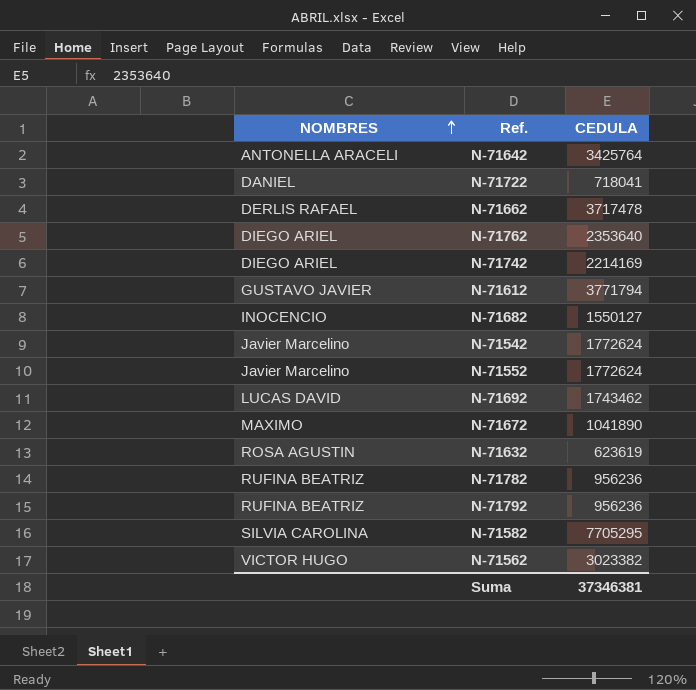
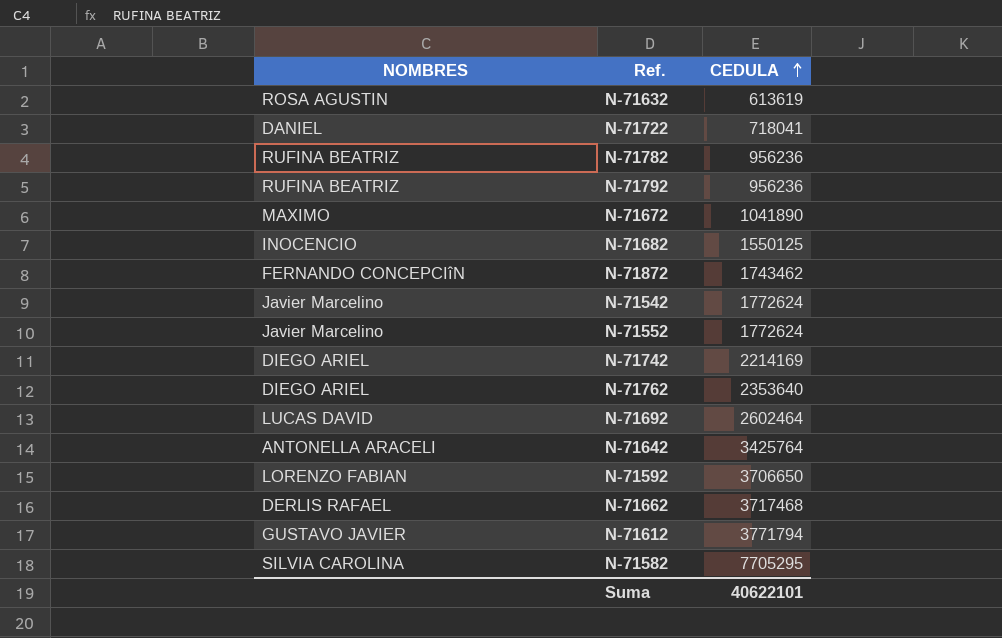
row order: NOMBRES ascending -> CEDULA ascending
row N-71562: VICTOR HUGO | 3023382 -> none
N-71632 | CEDULA: 623619 -> 613619
N-71682 | CEDULA: 1550127 -> 1550125
row N-71872: none -> FERNANDO CONCEPCIîN | 1743462
N-71692 | CEDULA: 1743462 -> 2602464
row N-71592: none -> LORENZO FABIAN | 3706650
N-71662 | CEDULA: 3717478 -> 3717468
Suma | CEDULA: 37346381 -> 40622101

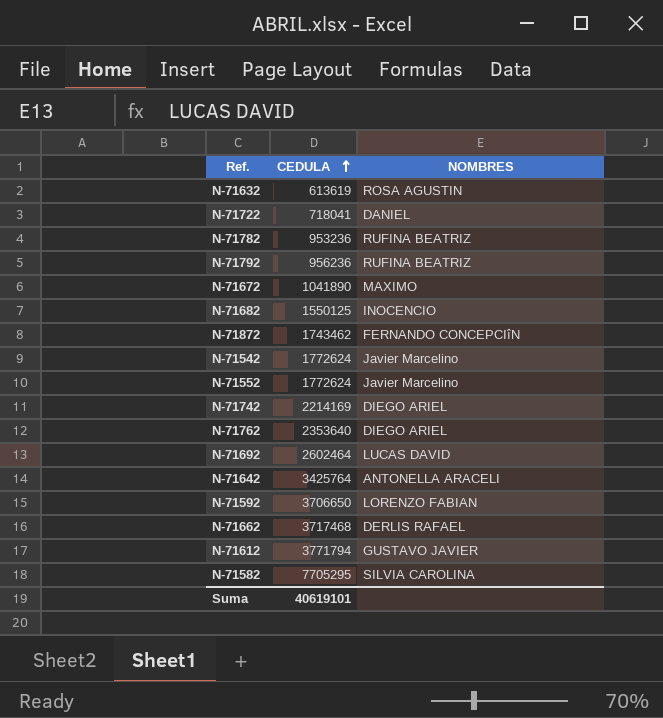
column NOMBRES | position: 1 -> 3
N-71782 | CEDULA: 956236 -> 953236
Suma | CEDULA: 40622101 -> 40619101

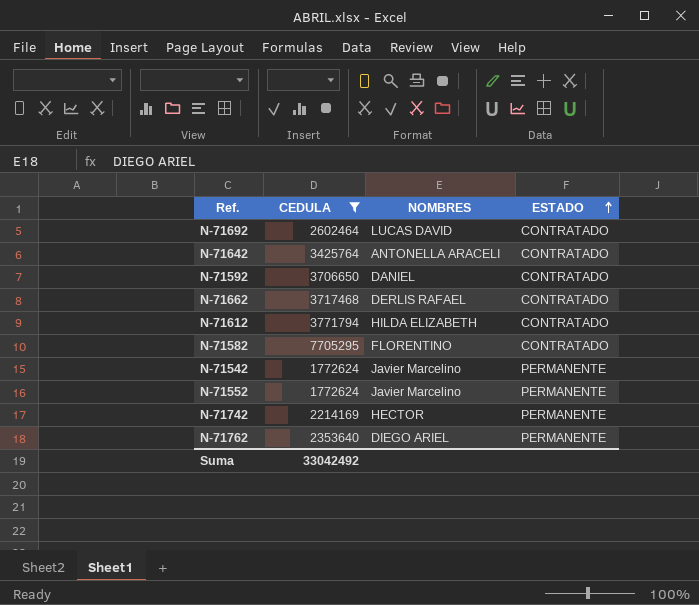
filter: none -> CEDULA >= 1772624
row order: CEDULA ascending -> ESTADO ascending
column ESTADO | position: none -> 4
N-71592 | NOMBRES: LORENZO FABIAN -> DANIEL
N-71612 | NOMBRES: GUSTAVO JAVIER -> HILDA ELIZABETH
N-71582 | NOMBRES: SILVIA CAROLINA -> FLORENTINO
N-71742 | NOMBRES: DIEGO ARIEL -> HECTOR
Suma | CEDULA: 40619101 -> 33042492

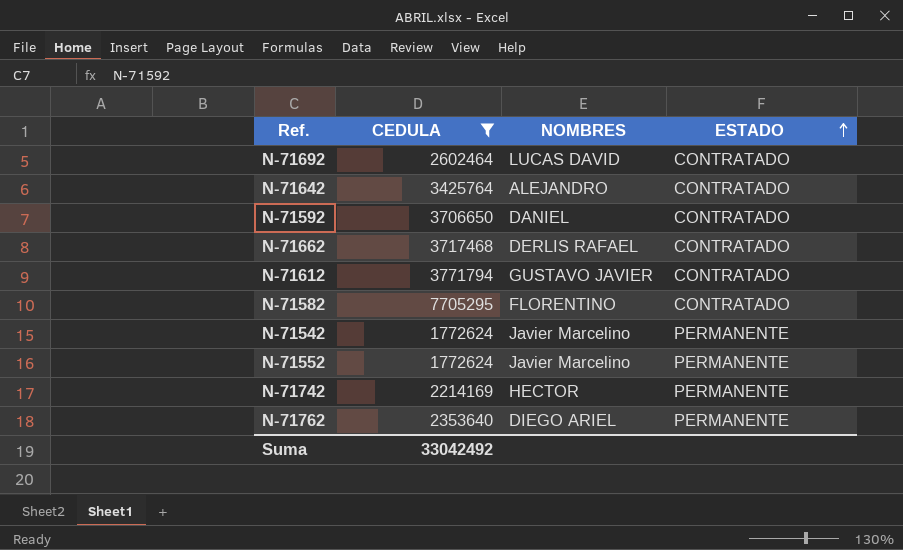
N-71642 | NOMBRES: ANTONELLA ARACELI -> ALEJANDRO
N-71612 | NOMBRES: HILDA ELIZABETH -> GUSTAVO JAVIER

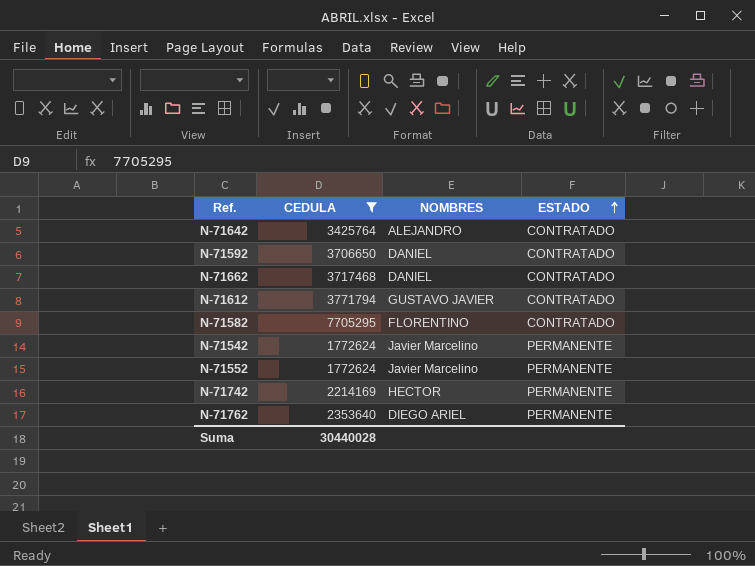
row N-71692: 2602464 | LUCAS DAVID | CONTRATADO -> none
N-71662 | NOMBRES: DERLIS RAFAEL -> DANIEL
Suma | CEDULA: 33042492 -> 30440028

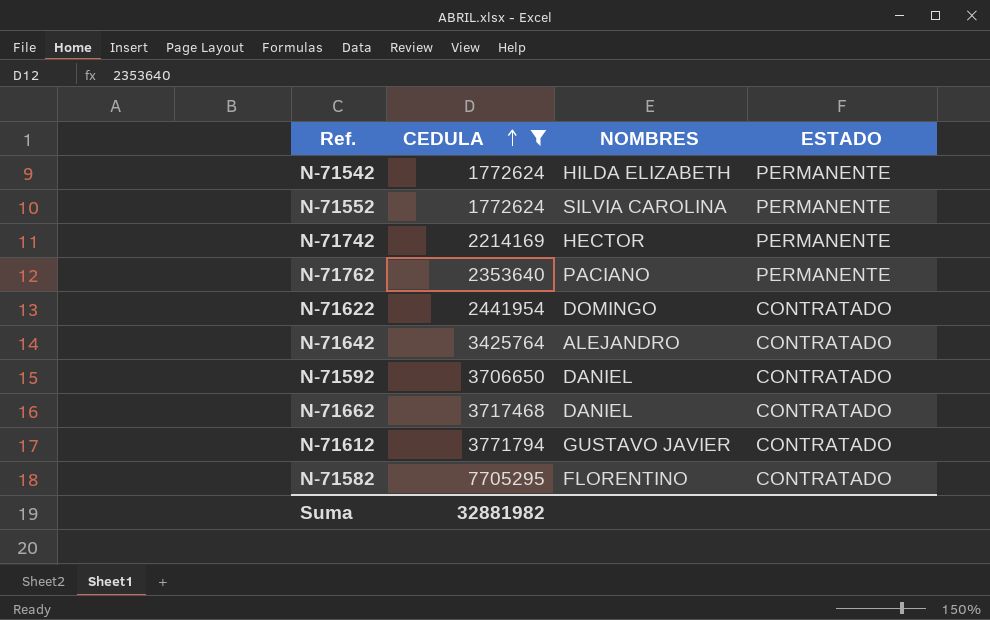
row order: ESTADO ascending -> CEDULA ascending
N-71542 | NOMBRES: Javier Marcelino -> HILDA ELIZABETH
N-71552 | NOMBRES: Javier Marcelino -> SILVIA CAROLINA
N-71762 | NOMBRES: DIEGO ARIEL -> PACIANO
row N-71622: none -> 2441954 | DOMINGO | CONTRATADO
Suma | CEDULA: 30440028 -> 32881982

